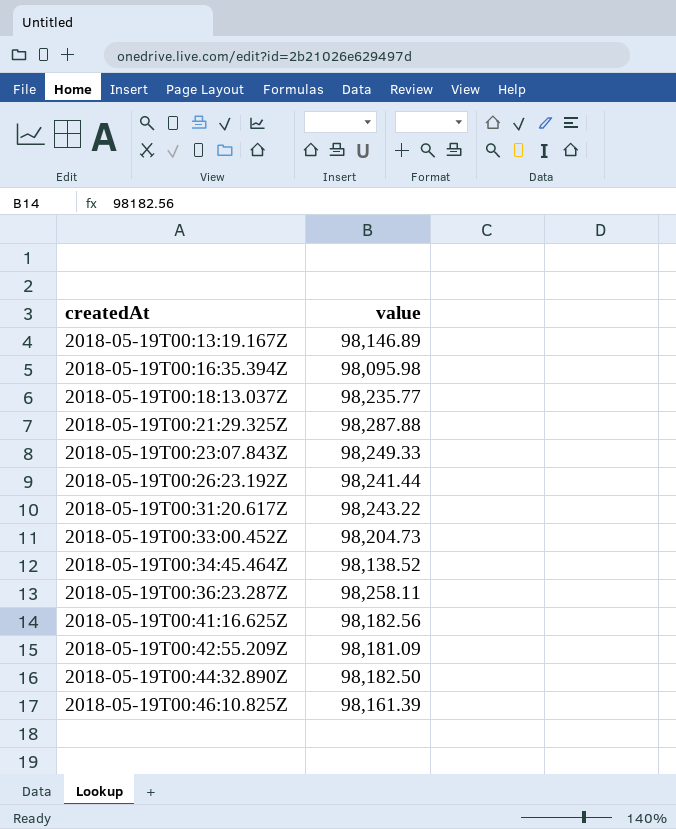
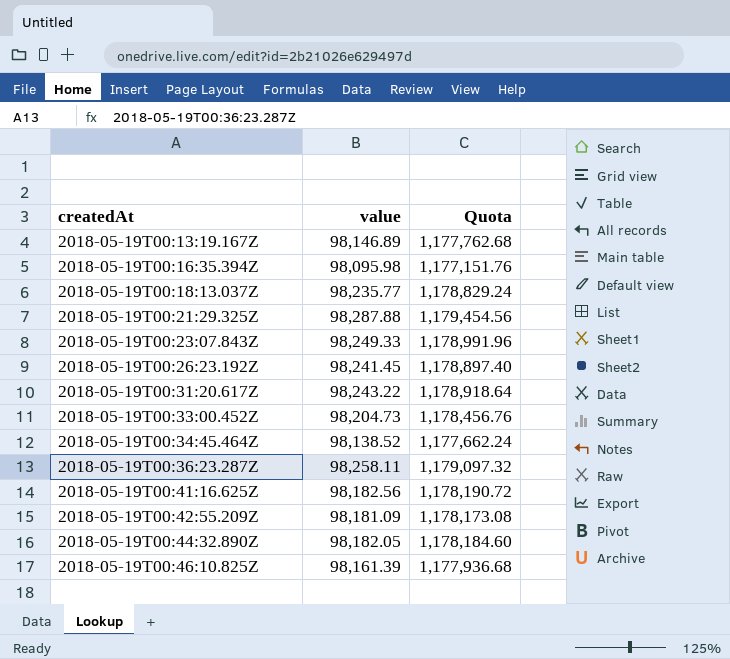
column Quota | formula: none -> [value] * 12
2018-05-19T00:26:23.192Z | value: 98,241.44 -> 98,241.45
2018-05-19T00:44:32.890Z | value: 98,182.50 -> 98,182.05

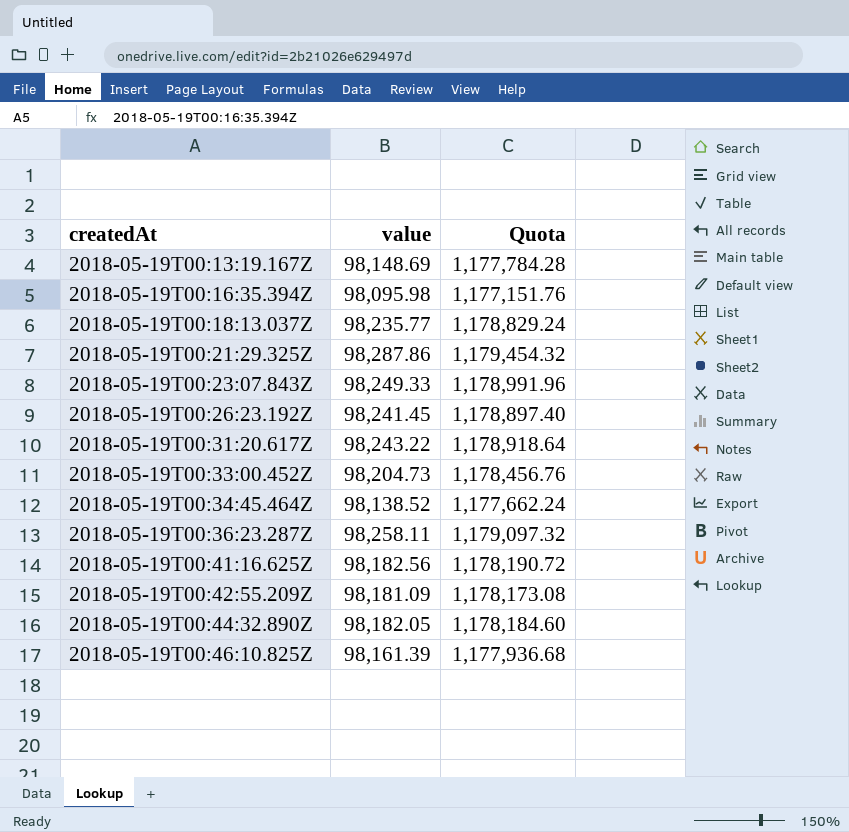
2018-05-19T00:13:19.167Z | value: 98,146.89 -> 98,148.69
2018-05-19T00:13:19.167Z | Quota: 1,177,762.68 -> 1,177,784.28
2018-05-19T00:21:29.325Z | value: 98,287.88 -> 98,287.86
2018-05-19T00:21:29.325Z | Quota: 1,179,454.56 -> 1,179,454.32

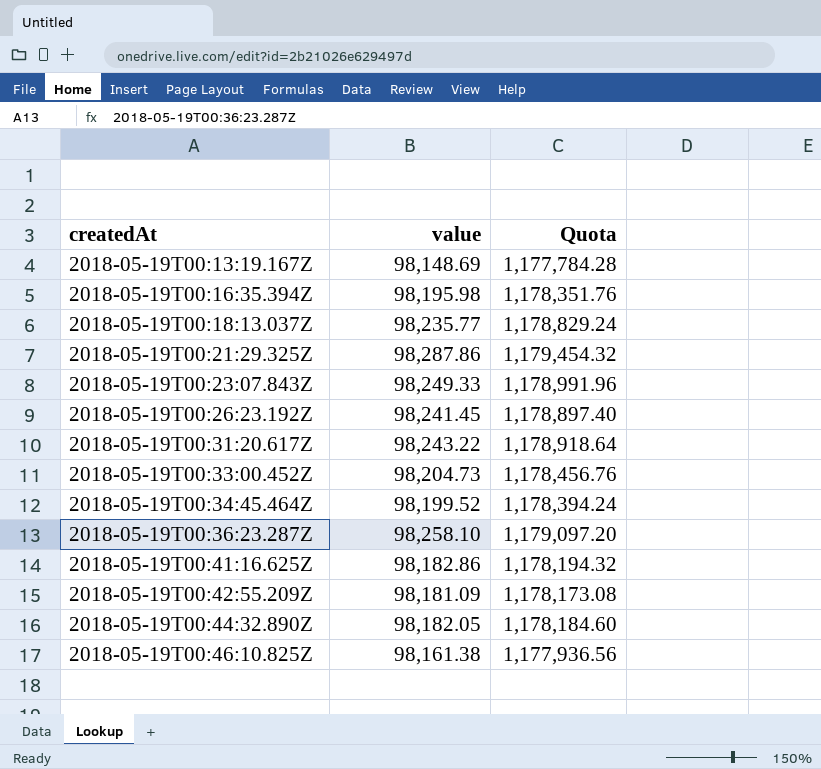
2018-05-19T00:16:35.394Z | value: 98,095.98 -> 98,195.98
2018-05-19T00:16:35.394Z | Quota: 1,177,151.76 -> 1,178,351.76
2018-05-19T00:34:45.464Z | value: 98,138.52 -> 98,199.52
2018-05-19T00:34:45.464Z | Quota: 1,177,662.24 -> 1,178,394.24
2018-05-19T00:36:23.287Z | value: 98,258.11 -> 98,258.10
2018-05-19T00:36:23.287Z | Quota: 1,179,097.32 -> 1,179,097.20
2018-05-19T00:41:16.625Z | value: 98,182.56 -> 98,182.86
2018-05-19T00:41:16.625Z | Quota: 1,178,190.72 -> 1,178,194.32
2018-05-19T00:46:10.825Z | value: 98,161.39 -> 98,161.38
2018-05-19T00:46:10.825Z | Quota: 1,177,936.68 -> 1,177,936.56

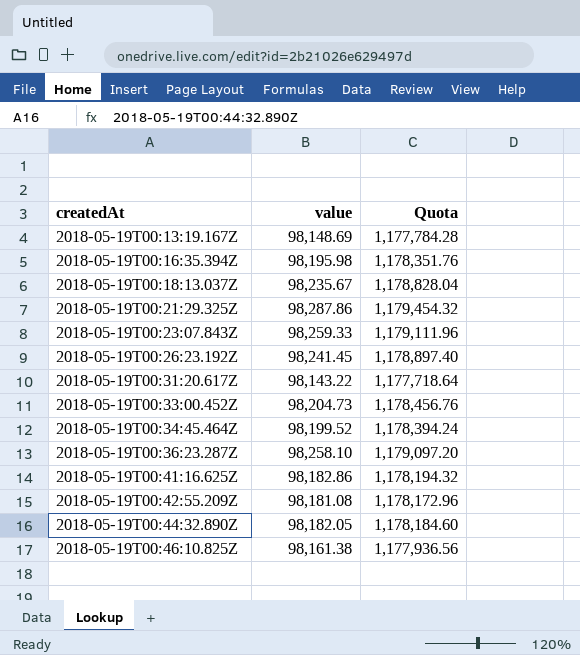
2018-05-19T00:18:13.037Z | value: 98,235.77 -> 98,235.67
2018-05-19T00:18:13.037Z | Quota: 1,178,829.24 -> 1,178,828.04
2018-05-19T00:23:07.843Z | value: 98,249.33 -> 98,259.33
2018-05-19T00:23:07.843Z | Quota: 1,178,991.96 -> 1,179,111.96
2018-05-19T00:31:20.617Z | value: 98,243.22 -> 98,143.22
2018-05-19T00:31:20.617Z | Quota: 1,178,918.64 -> 1,177,718.64
2018-05-19T00:42:55.209Z | value: 98,181.09 -> 98,181.08
2018-05-19T00:42:55.209Z | Quota: 1,178,173.08 -> 1,178,172.96

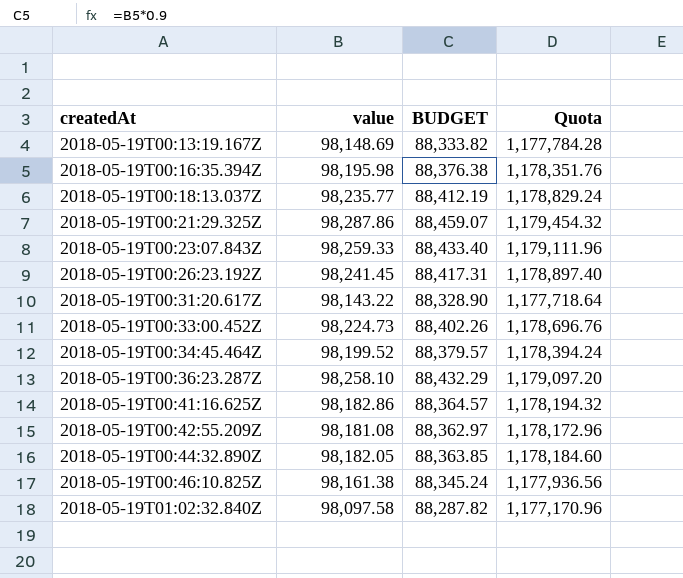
column BUDGET | formula: none -> [value] * 0.9
2018-05-19T00:18:13.037Z | value: 98,235.67 -> 98,235.77
2018-05-19T00:18:13.037Z | Quota: 1,178,828.04 -> 1,178,829.24
2018-05-19T00:33:00.452Z | value: 98,204.73 -> 98,224.73
2018-05-19T00:33:00.452Z | Quota: 1,178,456.76 -> 1,178,696.76
row 2018-05-19T01:02:32.840Z: none -> 98,097.58 | 88,287.82 | 1,177,170.96

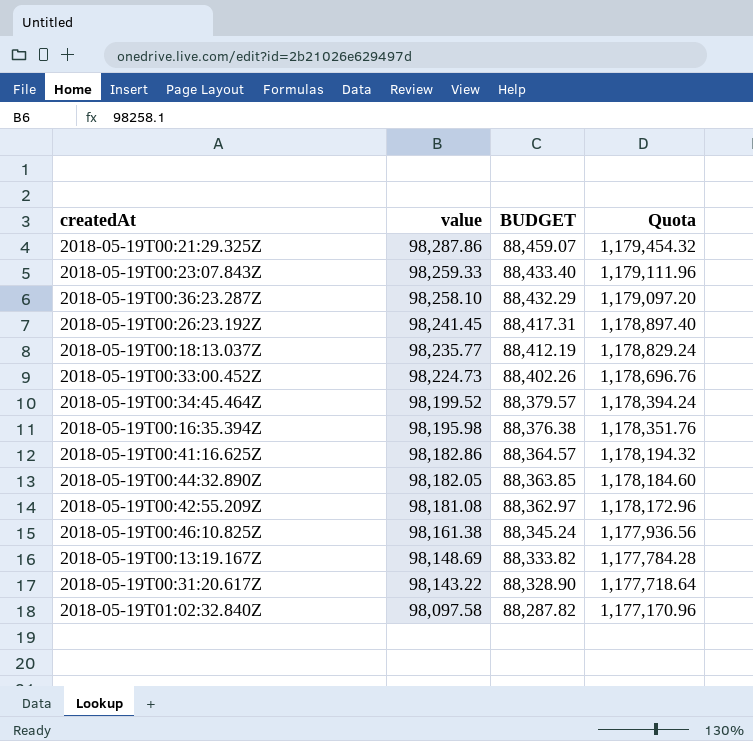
row order: createdAt ascending -> value descending

